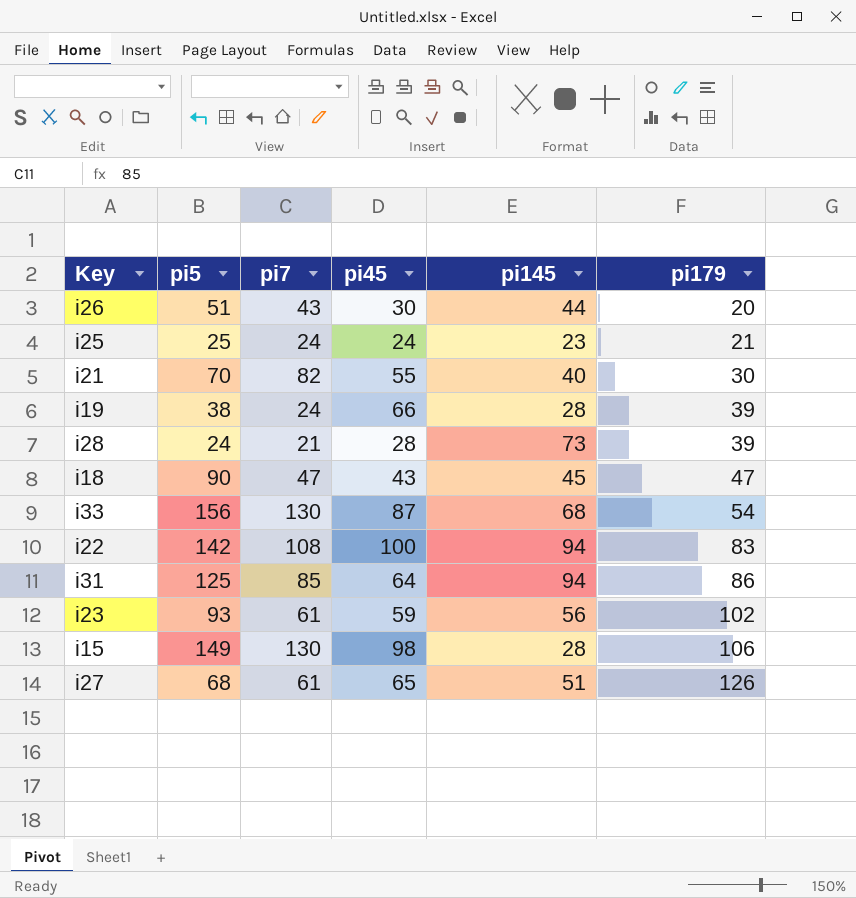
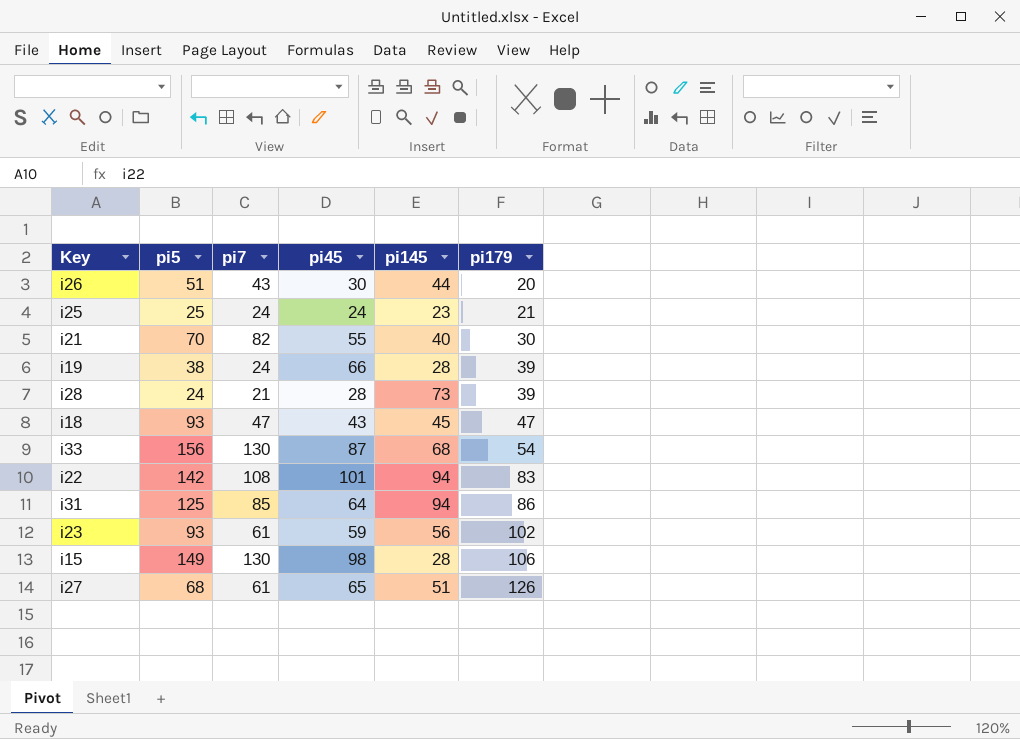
i18 | pi5: 90 -> 93
i22 | pi45: 100 -> 101

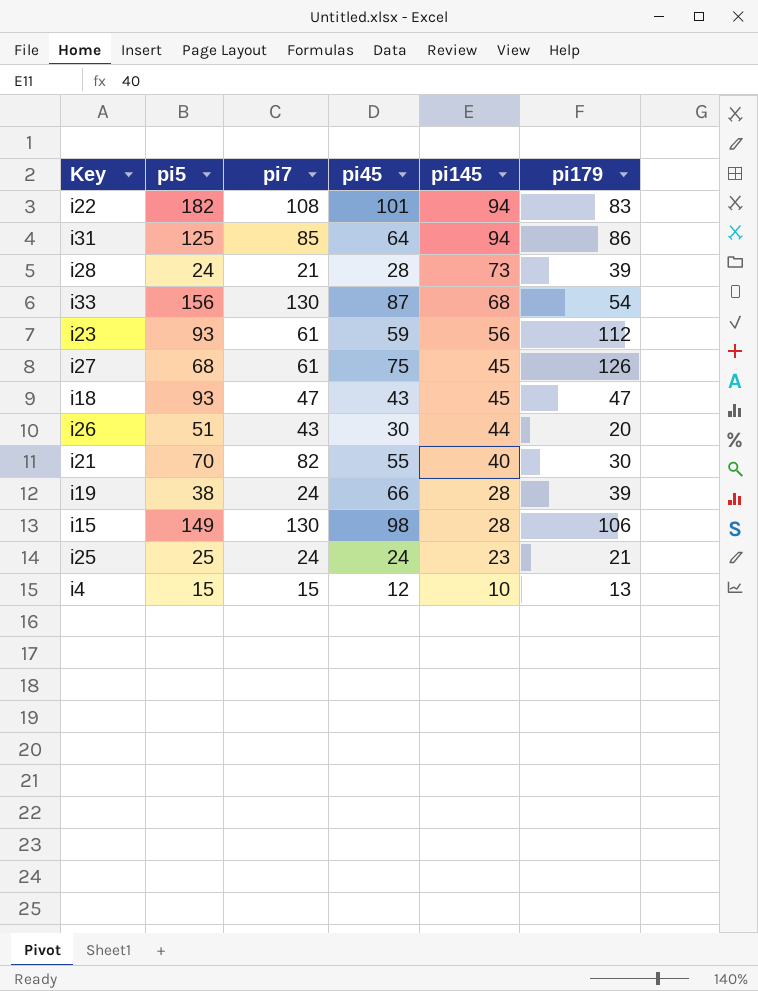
row order: pi179 ascending -> pi145 descending
i22 | pi5: 142 -> 182
i23 | pi179: 102 -> 112
i27 | pi45: 65 -> 75
i27 | pi145: 51 -> 45
row i4: none -> 15 | 15 | 12 | 10 | 13

